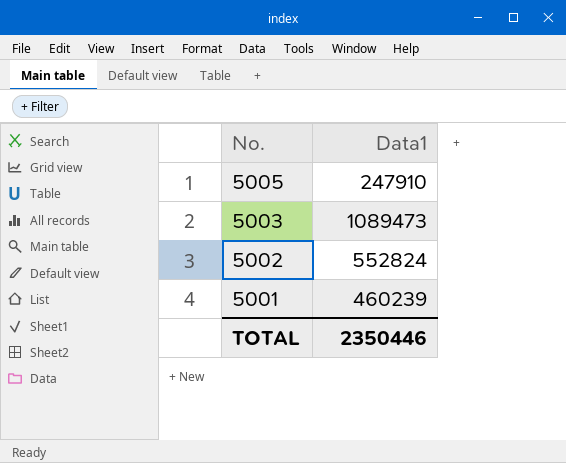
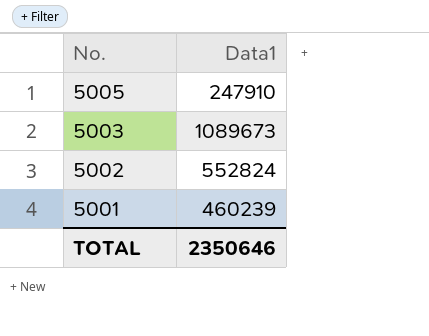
5003 | Data1: 1089473 -> 1089673
TOTAL | Data1: 2350446 -> 2350646

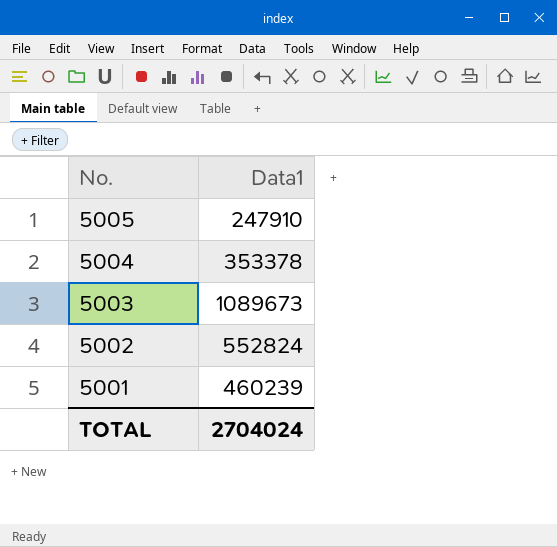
row 5004: none -> 353378
TOTAL | Data1: 2350646 -> 2704024

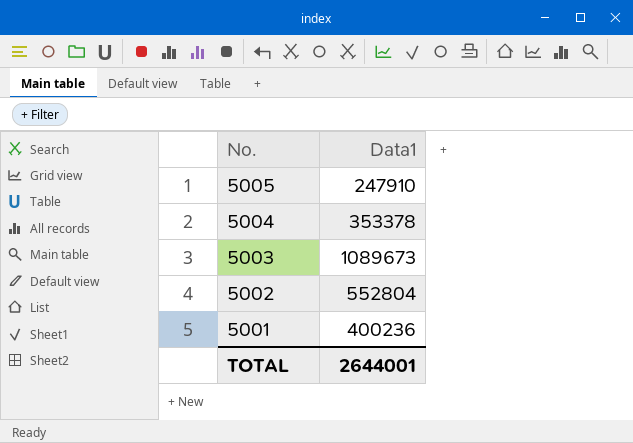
5002 | Data1: 552824 -> 552804
5001 | Data1: 460239 -> 400236
TOTAL | Data1: 2704024 -> 2644001

